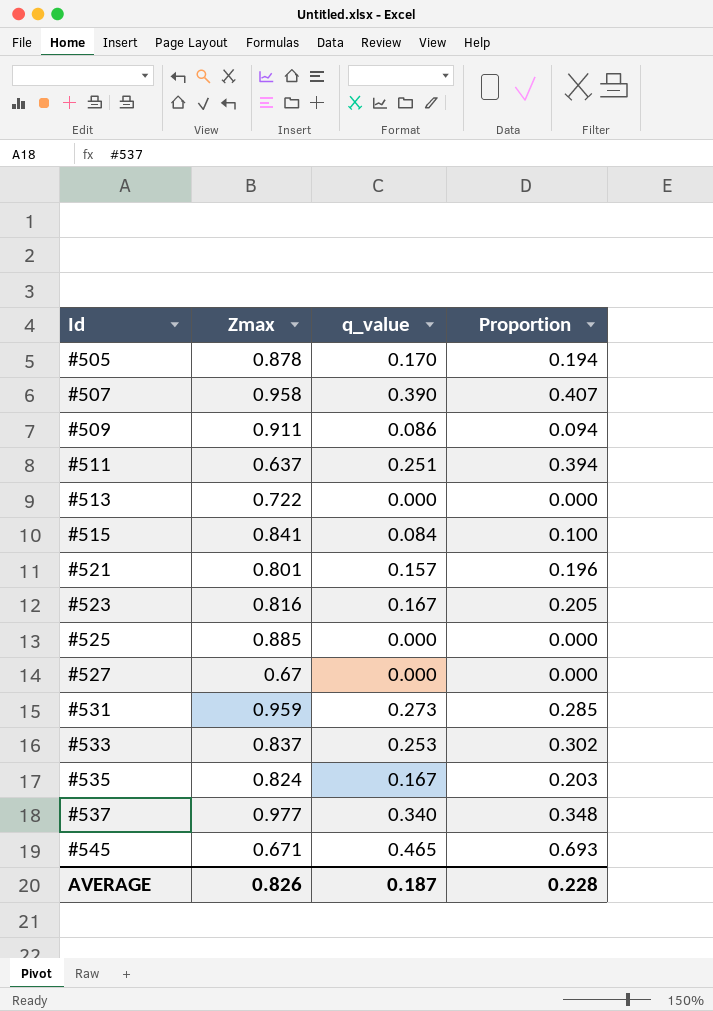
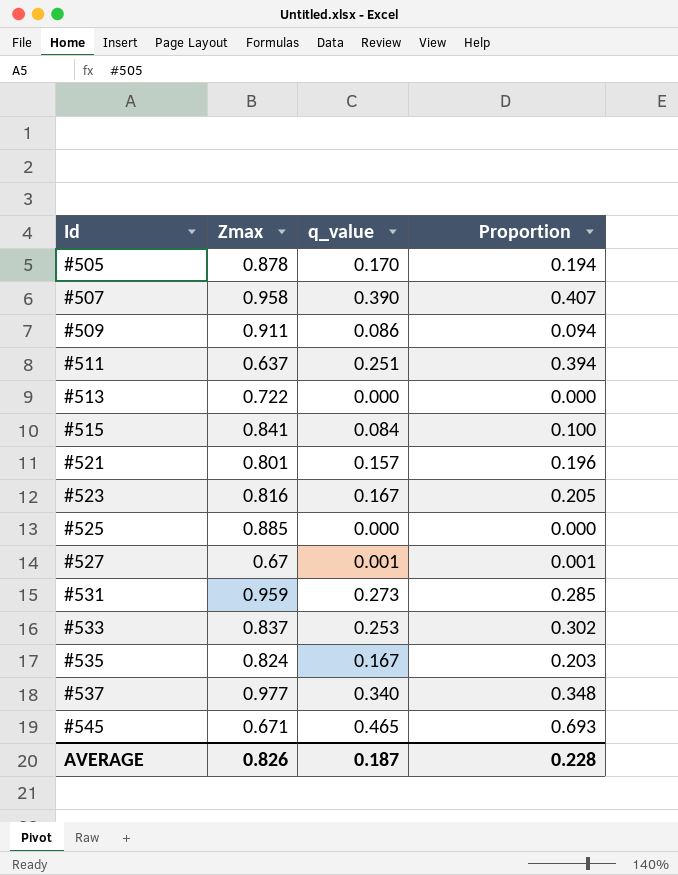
#527 | q_value: 0.000 -> 0.001
#527 | Proportion: 0.000 -> 0.001

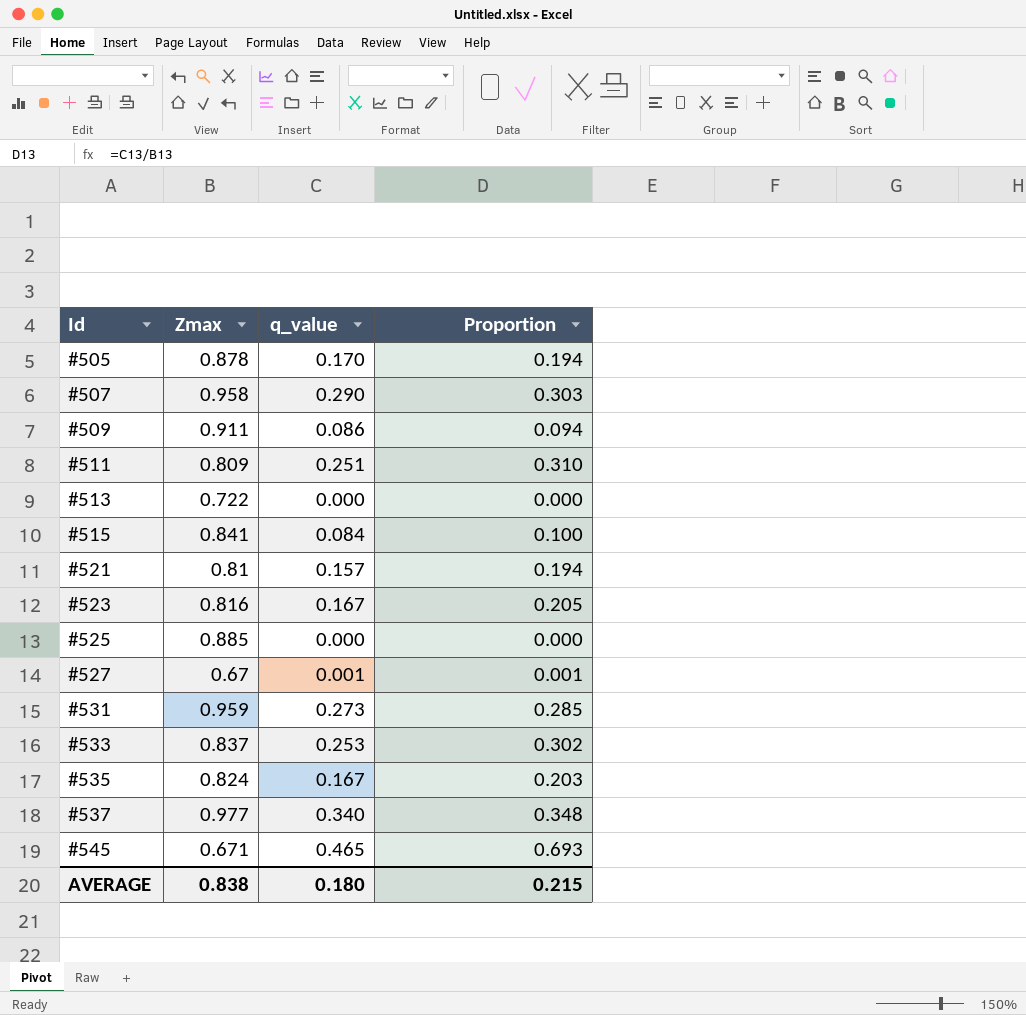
#507 | q_value: 0.390 -> 0.290
#507 | Proportion: 0.407 -> 0.303
#511 | Zmax: 0.637 -> 0.809
#511 | Proportion: 0.394 -> 0.310
#521 | Zmax: 0.801 -> 0.81
#521 | Proportion: 0.196 -> 0.194
AVERAGE | Zmax: 0.826 -> 0.838
AVERAGE | q_value: 0.187 -> 0.180
AVERAGE | Proportion: 0.228 -> 0.215

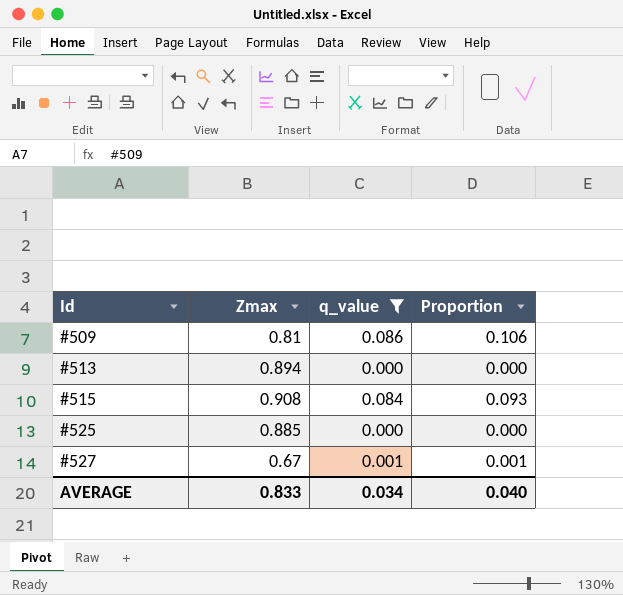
filter: none -> q_value <= 0.086
#509 | Zmax: 0.911 -> 0.81
#509 | Proportion: 0.094 -> 0.106
#513 | Zmax: 0.722 -> 0.894
#515 | Zmax: 0.841 -> 0.908
#515 | Proportion: 0.100 -> 0.093
AVERAGE | Zmax: 0.838 -> 0.833
AVERAGE | q_value: 0.180 -> 0.034
AVERAGE | Proportion: 0.215 -> 0.040

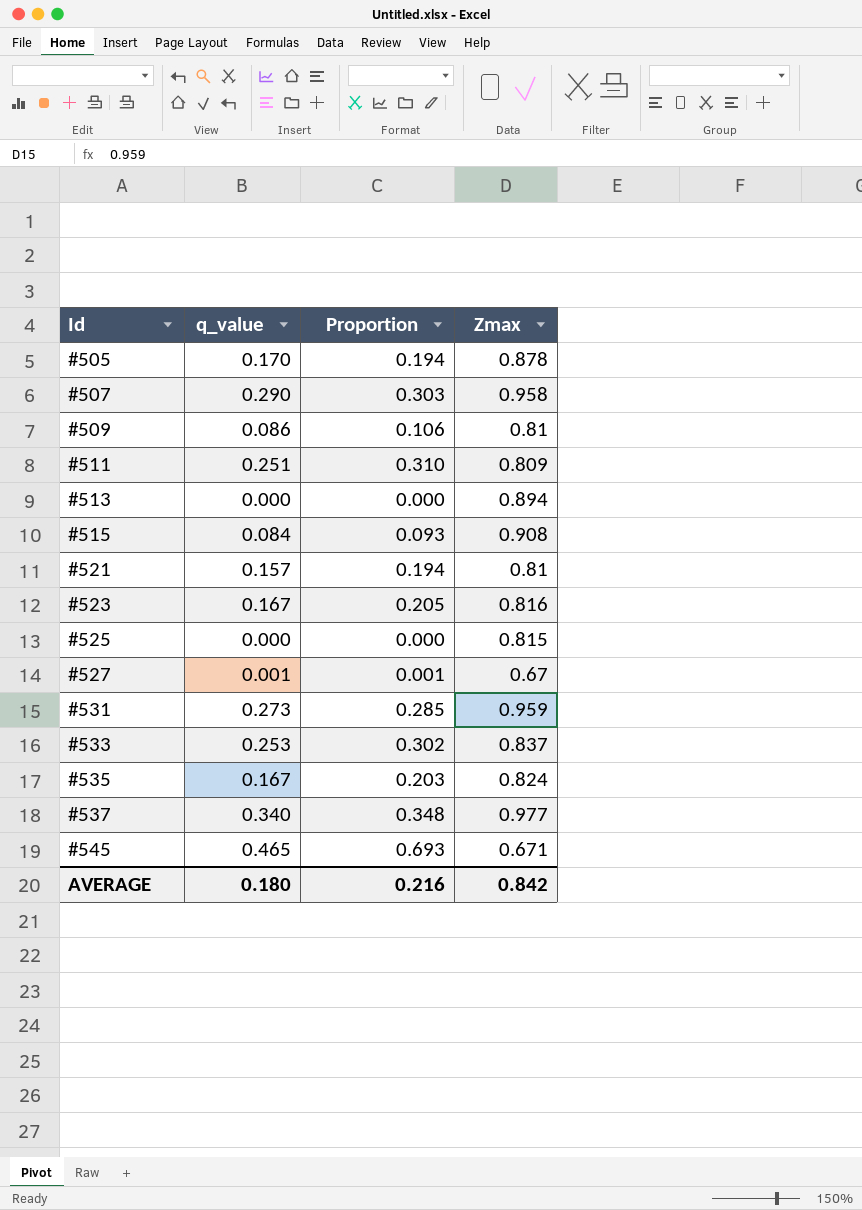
filter: q_value <= 0.086 -> none
column Zmax | position: 2 -> 4
#525 | Zmax: 0.885 -> 0.815
AVERAGE | q_value: 0.034 -> 0.180
AVERAGE | Proportion: 0.040 -> 0.216
AVERAGE | Zmax: 0.833 -> 0.842

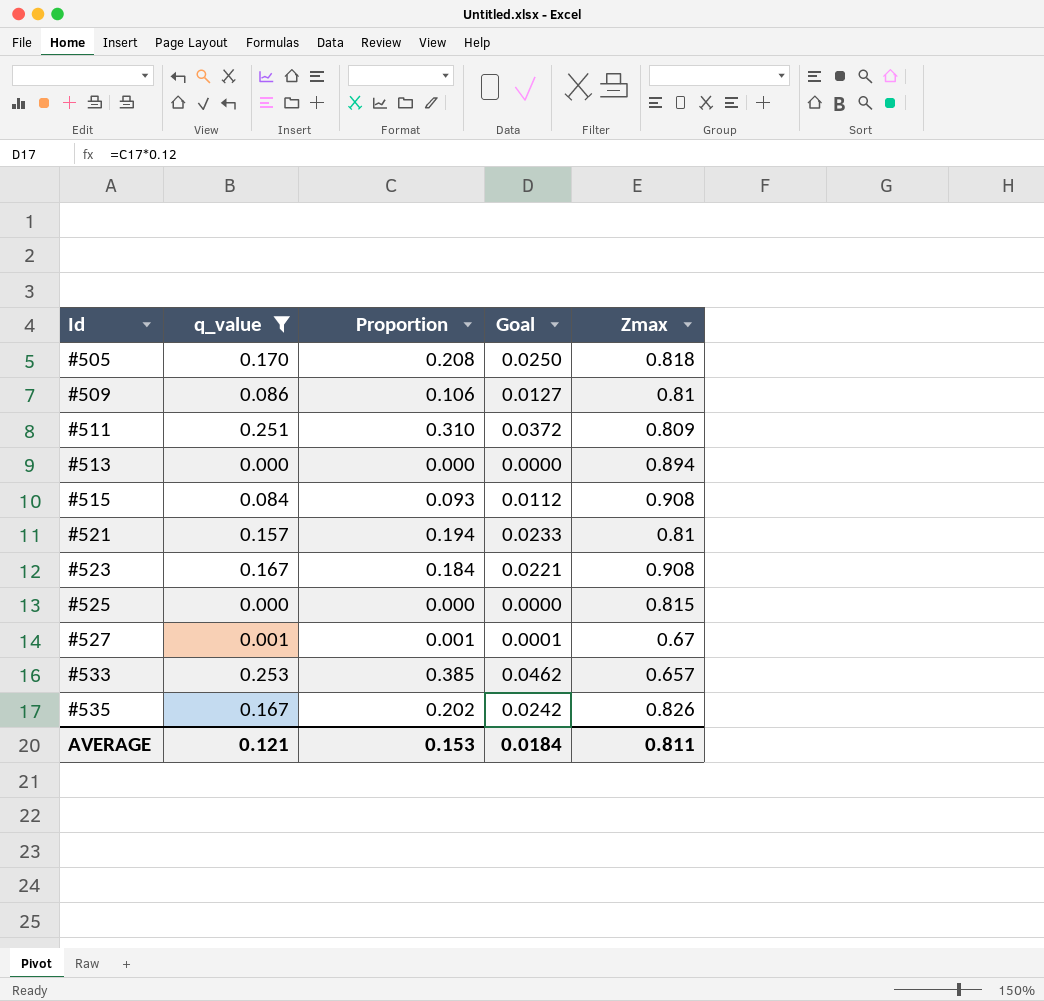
filter: none -> q_value <= 0.253
column Goal | formula: none -> [Proportion] * 0.12
#505 | Proportion: 0.194 -> 0.208
#505 | Zmax: 0.878 -> 0.818
#523 | Proportion: 0.205 -> 0.184
#523 | Zmax: 0.816 -> 0.908
#533 | Proportion: 0.302 -> 0.385
#533 | Zmax: 0.837 -> 0.657
#535 | Proportion: 0.203 -> 0.202
#535 | Zmax: 0.824 -> 0.826
AVERAGE | q_value: 0.180 -> 0.121
AVERAGE | Proportion: 0.216 -> 0.153
AVERAGE | Zmax: 0.842 -> 0.811

